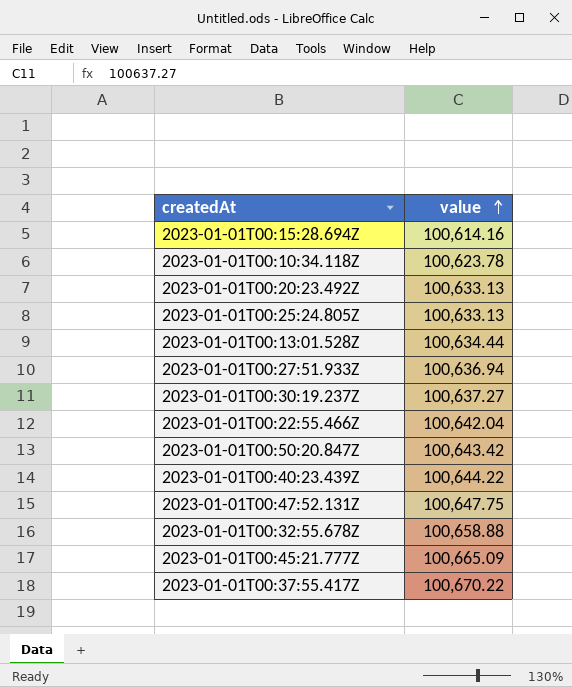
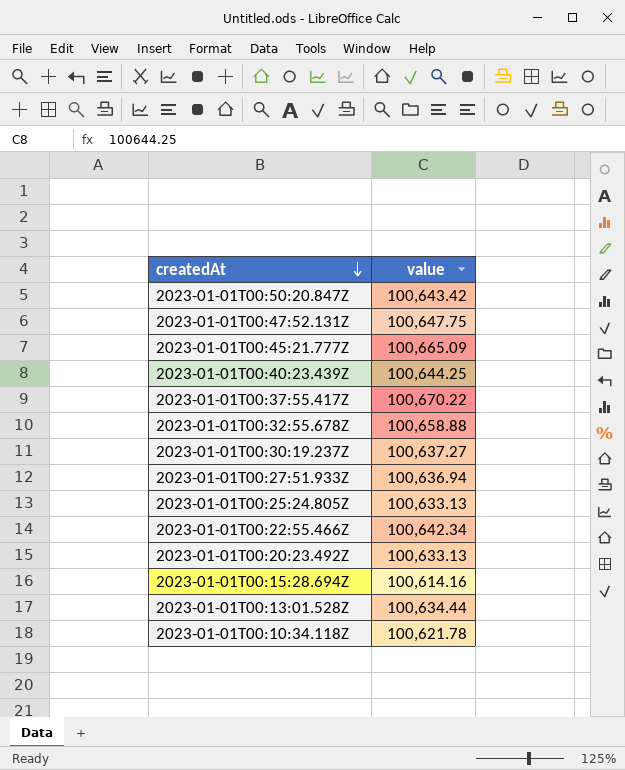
row order: value ascending -> createdAt descending
2023-01-01T00:40:23.439Z | value: 100,644.22 -> 100,644.25
2023-01-01T00:22:55.466Z | value: 100,642.04 -> 100,642.34
2023-01-01T00:10:34.118Z | value: 100,623.78 -> 100,621.78

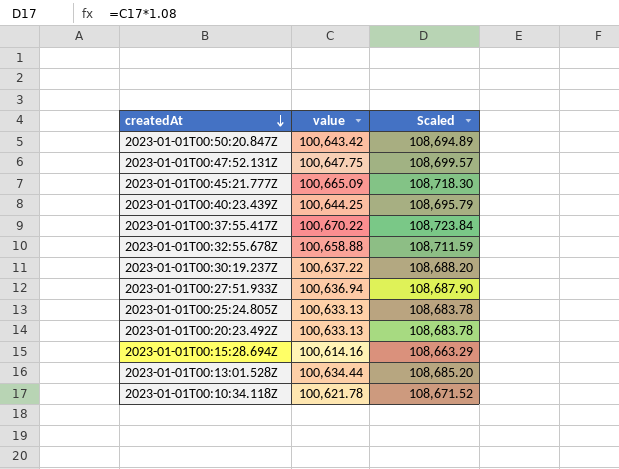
column Scaled | formula: none -> [value] * 1.08
row 2023-01-01T00:22:55.466Z: 100,642.34 -> none
2023-01-01T00:30:19.237Z | value: 100,637.27 -> 100,637.22

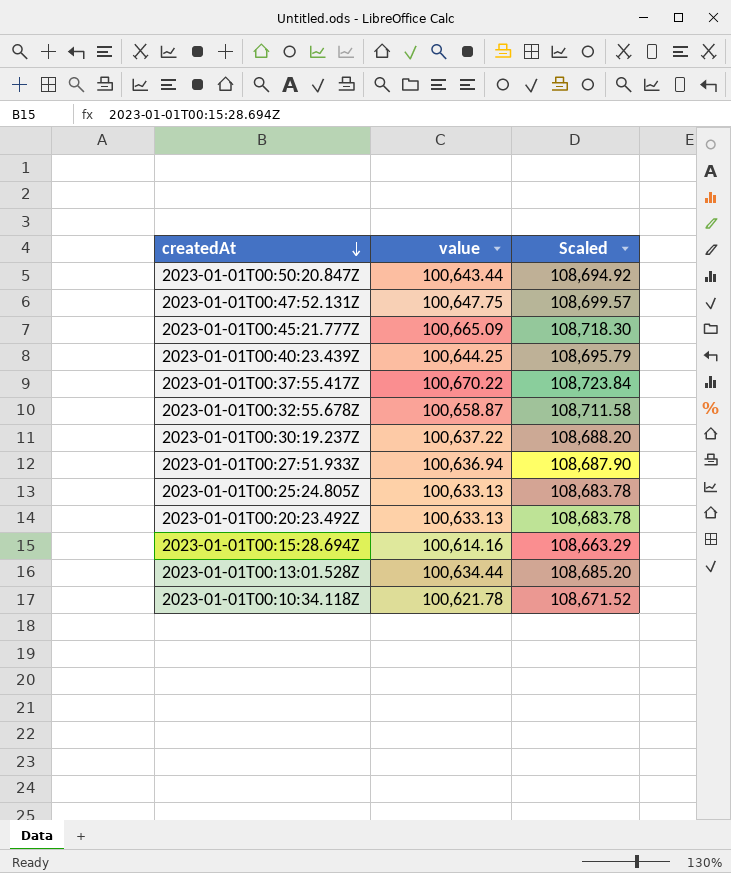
2023-01-01T00:50:20.847Z | value: 100,643.42 -> 100,643.44
2023-01-01T00:50:20.847Z | Scaled: 108,694.89 -> 108,694.92
2023-01-01T00:32:55.678Z | value: 100,658.88 -> 100,658.87
2023-01-01T00:32:55.678Z | Scaled: 108,711.59 -> 108,711.58

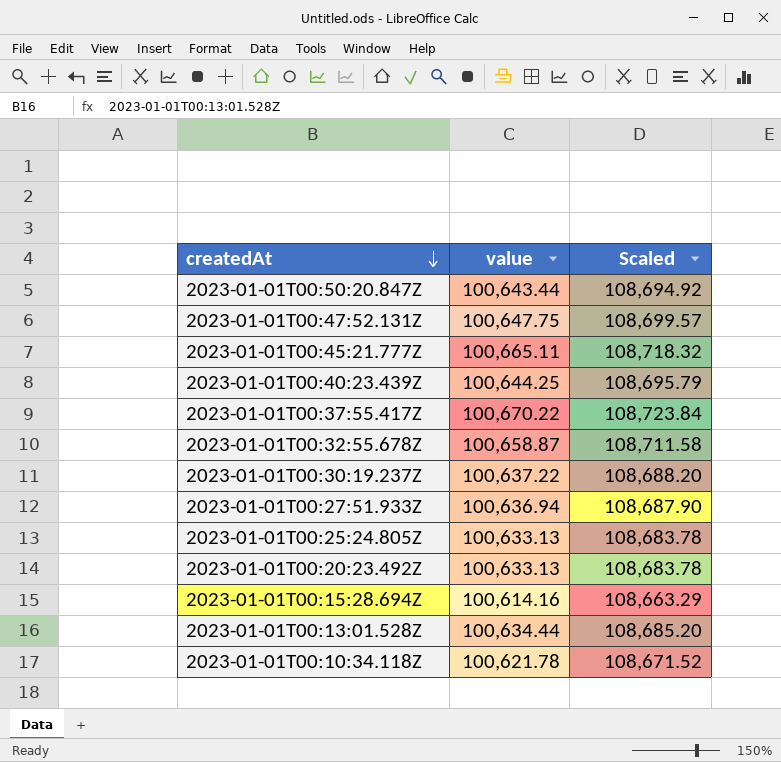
2023-01-01T00:45:21.777Z | value: 100,665.09 -> 100,665.11
2023-01-01T00:45:21.777Z | Scaled: 108,718.30 -> 108,718.32

